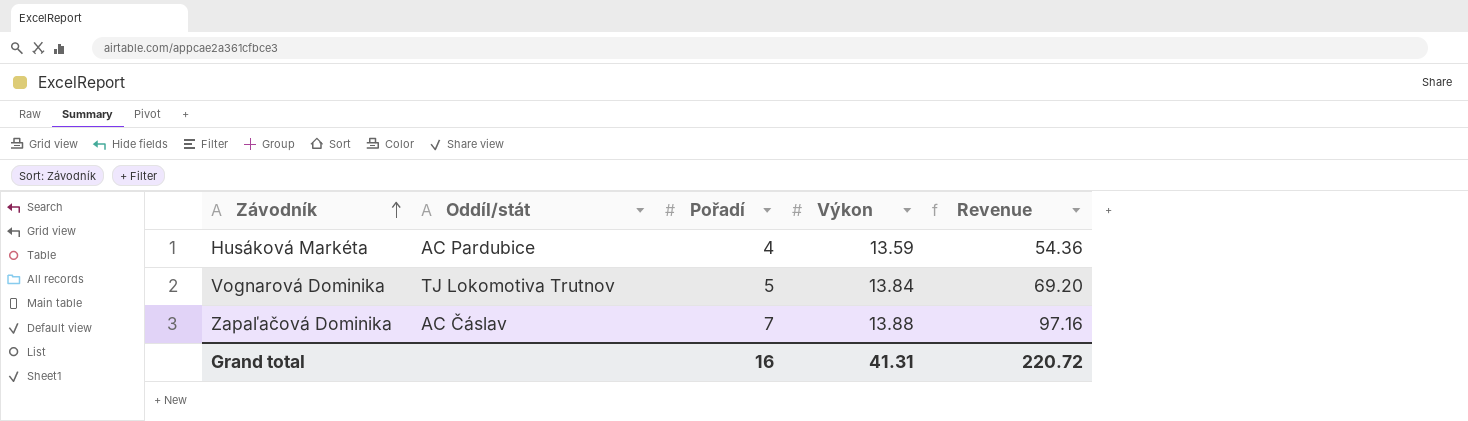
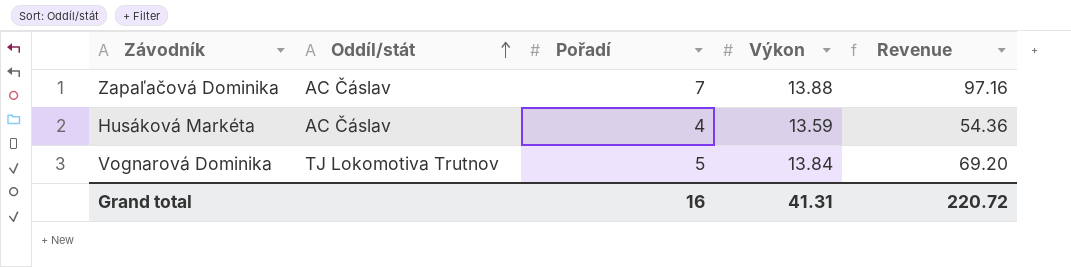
row order: Závodník ascending -> Oddíl/stát ascending
Husáková Markéta | Oddíl/stát: AC Pardubice -> AC Čáslav

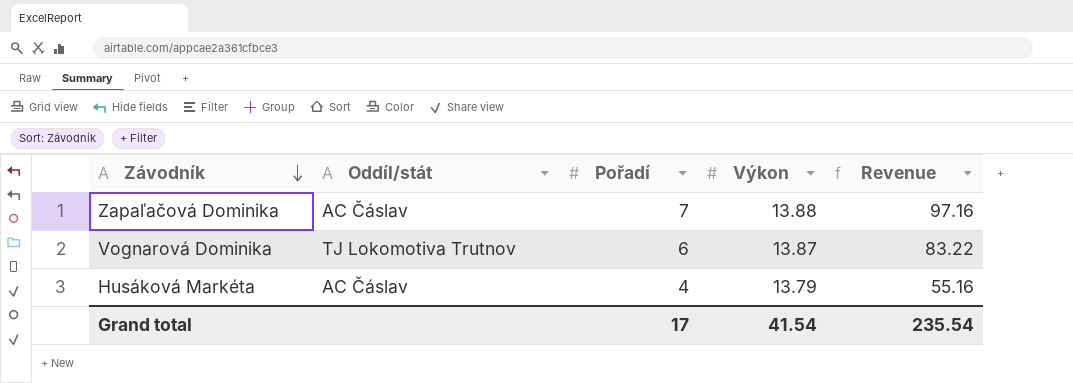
row order: Oddíl/stát ascending -> Závodník descending
Vognarová Dominika | Pořadí: 5 -> 6
Vognarová Dominika | Výkon: 13.84 -> 13.87
Vognarová Dominika | Revenue: 69.20 -> 83.22
Husáková Markéta | Výkon: 13.59 -> 13.79
Husáková Markéta | Revenue: 54.36 -> 55.16
Grand total | Pořadí: 16 -> 17
Grand total | Výkon: 41.31 -> 41.54
Grand total | Revenue: 220.72 -> 235.54

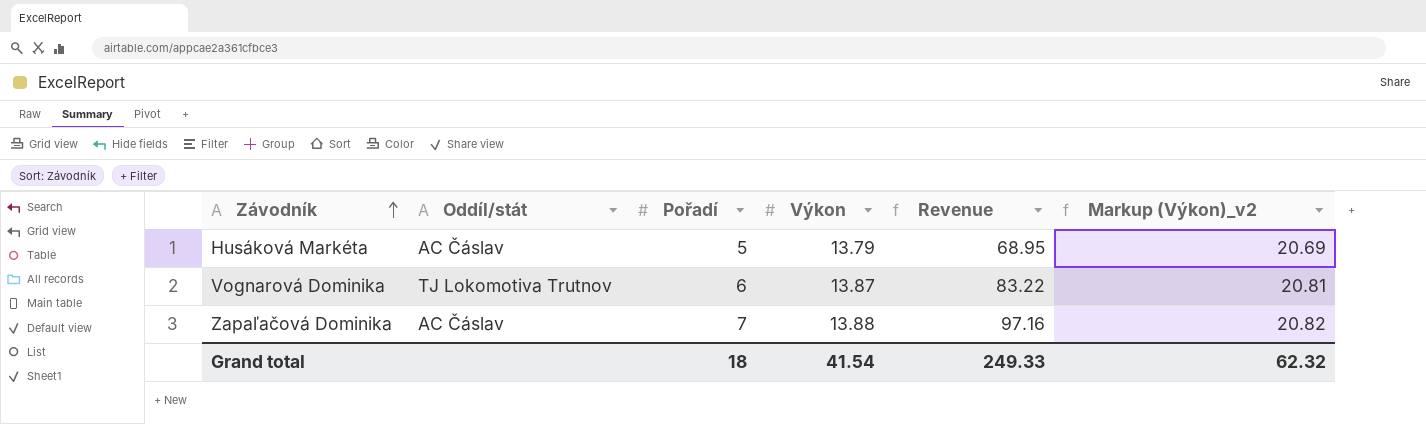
row order: Závodník descending -> Závodník ascending
column Markup (Výkon)_v2 | formula: none -> [Výkon] * 1.5
Husáková Markéta | Pořadí: 4 -> 5
Husáková Markéta | Revenue: 55.16 -> 68.95
Grand total | Pořadí: 17 -> 18
Grand total | Revenue: 235.54 -> 249.33

